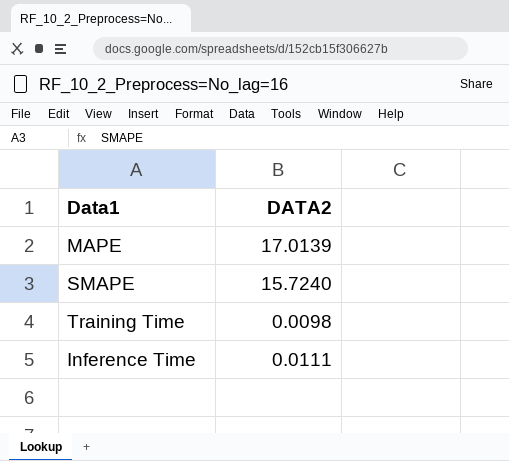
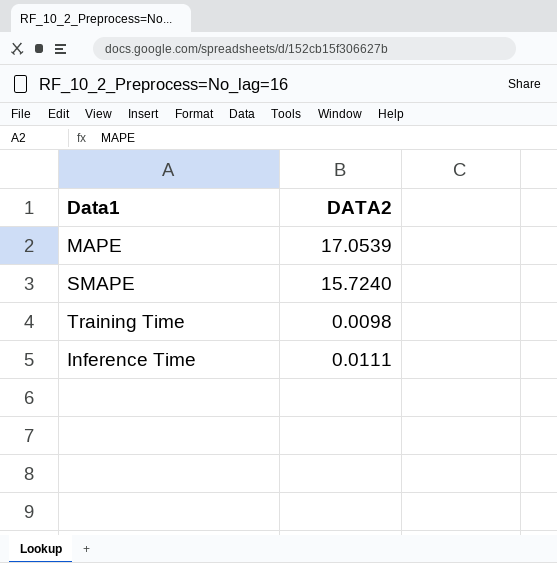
MAPE | DATA2: 17.0139 -> 17.0539

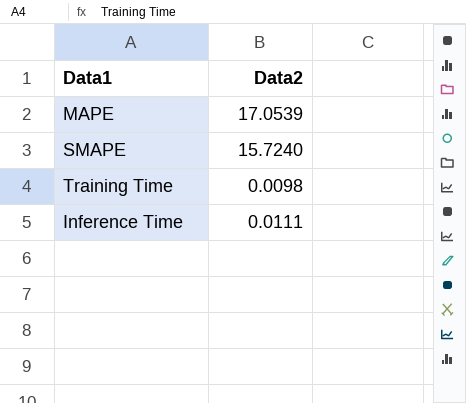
column name: DATA2 -> Data2

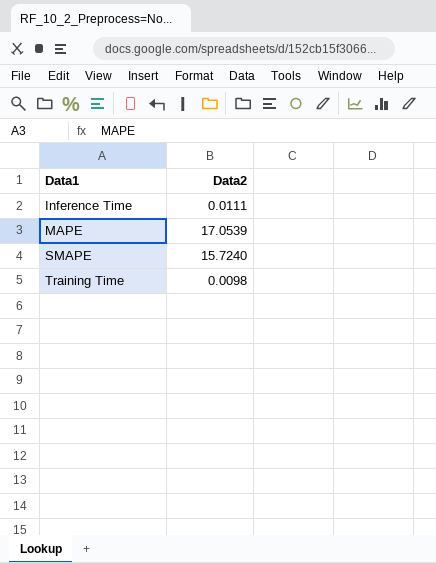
row order: none -> Data1 ascending

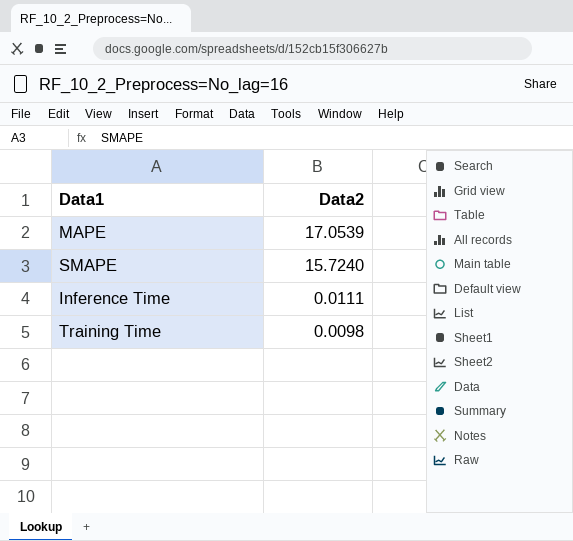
row order: Data1 ascending -> Data2 descending

